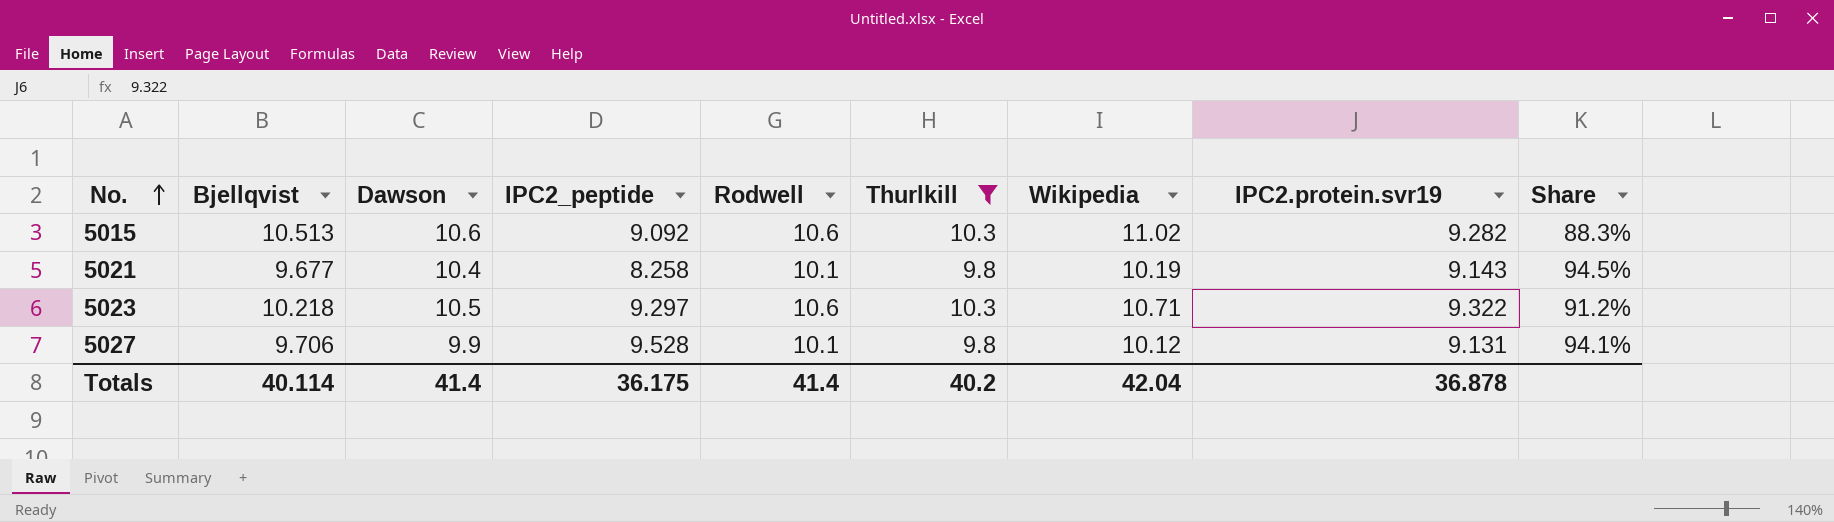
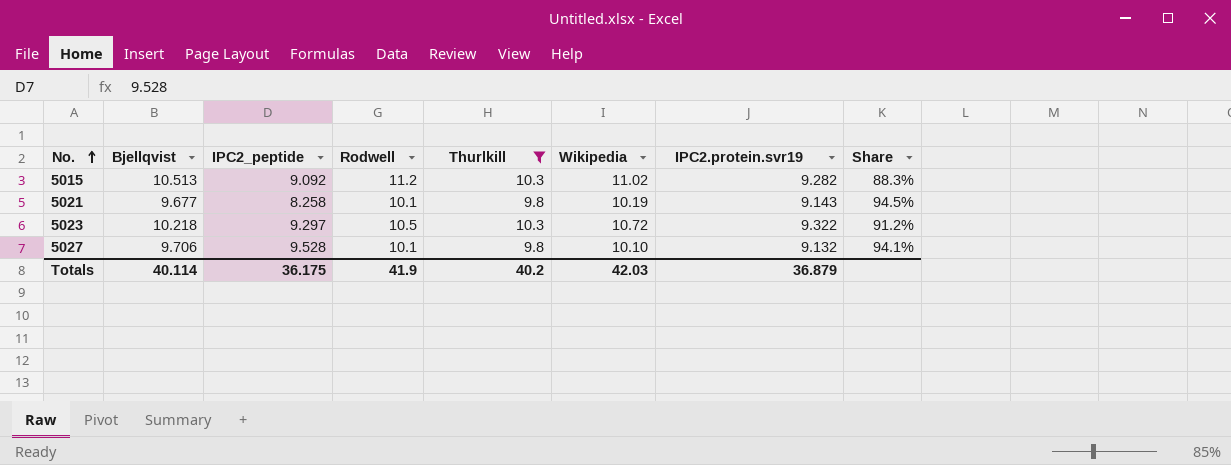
column Dawson | position: 3 -> none
5015 | Rodwell: 10.6 -> 11.2
5023 | Rodwell: 10.6 -> 10.5
5023 | Wikipedia: 10.71 -> 10.72
5027 | Wikipedia: 10.12 -> 10.10
5027 | IPC2.protein.svr19: 9.131 -> 9.132
Totals | Rodwell: 41.4 -> 41.9
Totals | Wikipedia: 42.04 -> 42.03
Totals | IPC2.protein.svr19: 36.878 -> 36.879

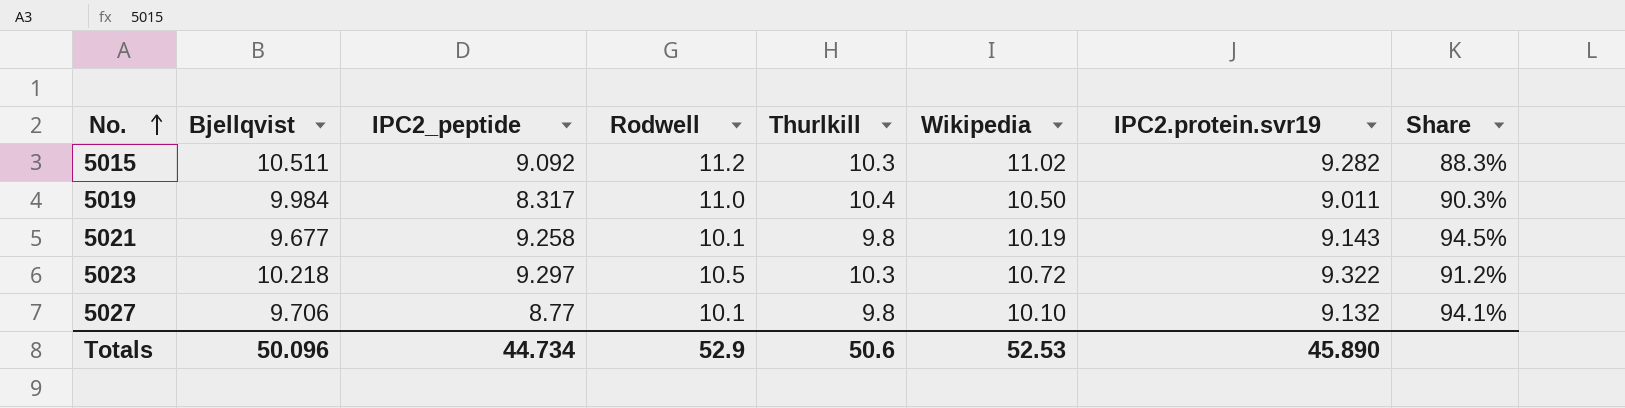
filter: Thurlkill != 10.4 -> none
5015 | Bjellqvist: 10.513 -> 10.511
5021 | IPC2_peptide: 8.258 -> 9.258
5027 | IPC2_peptide: 9.528 -> 8.77
Totals | Bjellqvist: 40.114 -> 50.096
Totals | IPC2_peptide: 36.175 -> 44.734
Totals | Rodwell: 41.9 -> 52.9
Totals | Thurlkill: 40.2 -> 50.6
Totals | Wikipedia: 42.03 -> 52.53
Totals | IPC2.protein.svr19: 36.879 -> 45.890

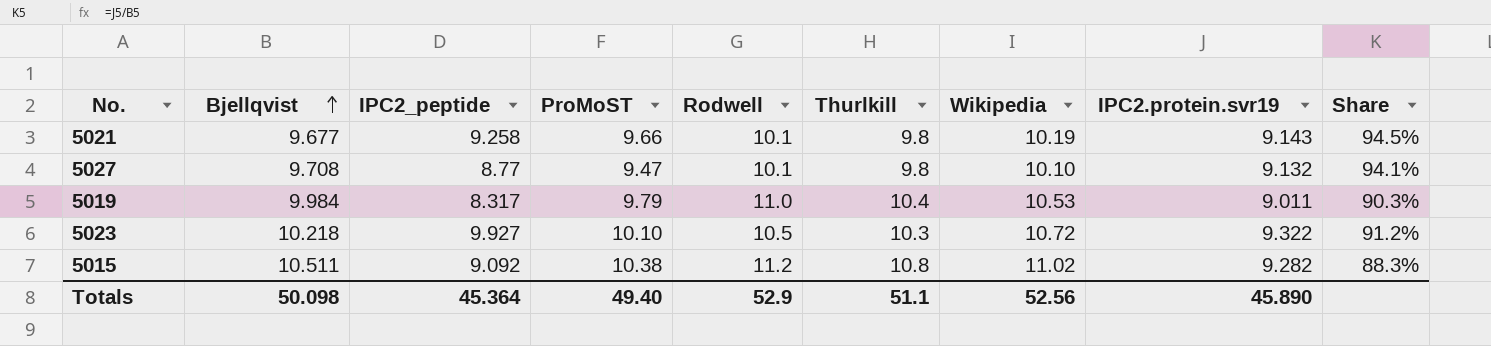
row order: No. ascending -> Bjellqvist ascending
column ProMoST | position: none -> 4
5027 | Bjellqvist: 9.706 -> 9.708
5019 | Wikipedia: 10.50 -> 10.53
5023 | IPC2_peptide: 9.297 -> 9.927
5015 | Thurlkill: 10.3 -> 10.8
Totals | Bjellqvist: 50.096 -> 50.098
Totals | IPC2_peptide: 44.734 -> 45.364
Totals | Thurlkill: 50.6 -> 51.1
Totals | Wikipedia: 52.53 -> 52.56

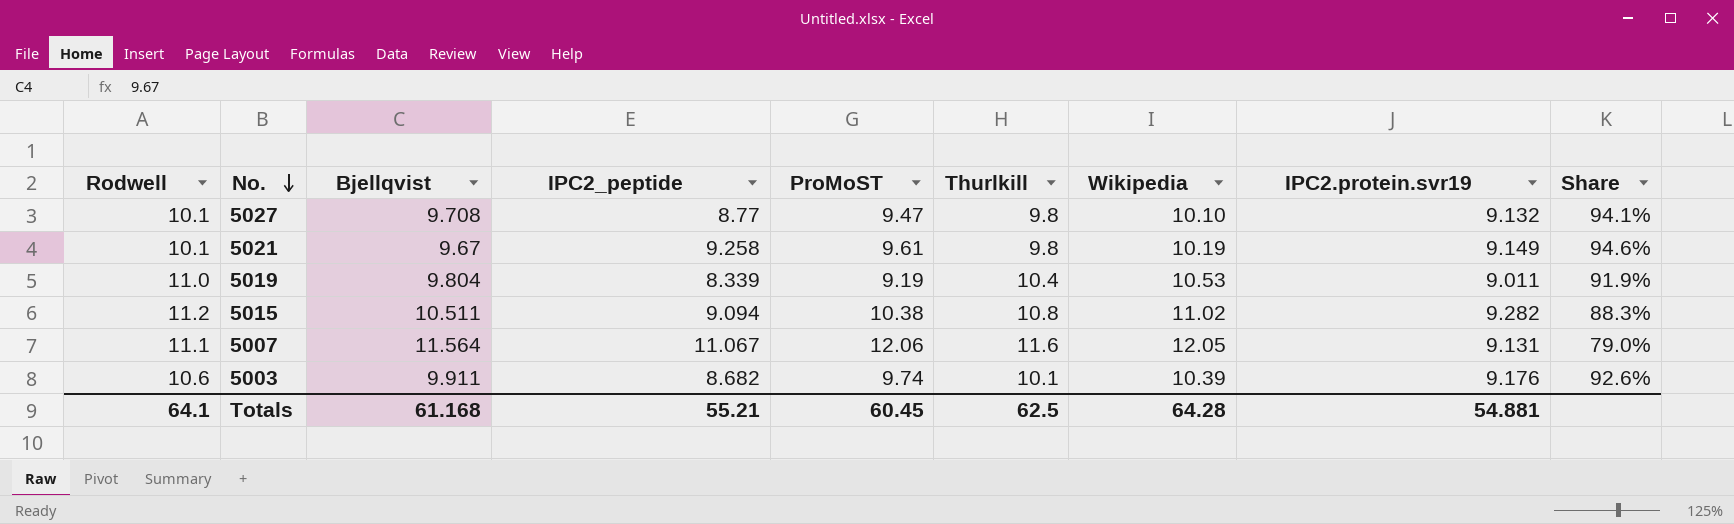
row order: Bjellqvist ascending -> No. descending
column Rodwell | position: 5 -> 1
row 5023: 10.218 | 9.927 | 10.10 | 10.5 | 10.3 | 10.72 | 9.322 | 91.2% -> none
5021 | Bjellqvist: 9.677 -> 9.67
5021 | ProMoST: 9.66 -> 9.61
5021 | IPC2.protein.svr19: 9.143 -> 9.149
5021 | Share: 94.5% -> 94.6%
5019 | Bjellqvist: 9.984 -> 9.804
5019 | IPC2_peptide: 8.317 -> 8.339
5019 | ProMoST: 9.79 -> 9.19
5019 | Share: 90.3% -> 91.9%
5015 | IPC2_peptide: 9.092 -> 9.094
row 5007: none -> 11.1 | 11.564 | 11.067 | 12.06 | 11.6 | 12.05 | 9.131 | 79.0%
row 5003: none -> 10.6 | 9.911 | 8.682 | 9.74 | 10.1 | 10.39 | 9.176 | 92.6%
Totals | Rodwell: 52.9 -> 64.1
Totals | Bjellqvist: 50.098 -> 61.168
Totals | IPC2_peptide: 45.364 -> 55.21
Totals | ProMoST: 49.40 -> 60.45
Totals | Thurlkill: 51.1 -> 62.5
Totals | Wikipedia: 52.56 -> 64.28
Totals | IPC2.protein.svr19: 45.890 -> 54.881

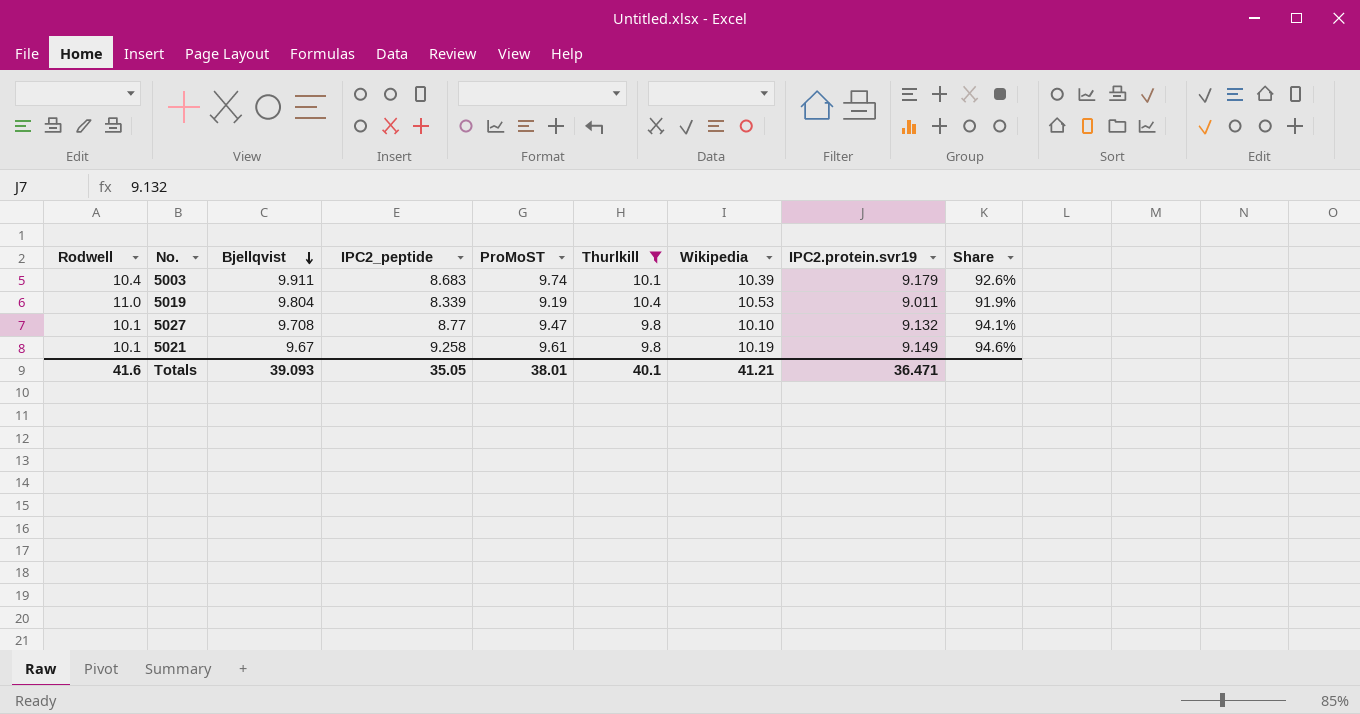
filter: none -> Thurlkill <= 10.4
row order: No. descending -> Bjellqvist descending
5003 | Rodwell: 10.6 -> 10.4
5003 | IPC2_peptide: 8.682 -> 8.683
5003 | IPC2.protein.svr19: 9.176 -> 9.179
Totals | Rodwell: 64.1 -> 41.6
Totals | Bjellqvist: 61.168 -> 39.093
Totals | IPC2_peptide: 55.21 -> 35.05
Totals | ProMoST: 60.45 -> 38.01
Totals | Thurlkill: 62.5 -> 40.1
Totals | Wikipedia: 64.28 -> 41.21
Totals | IPC2.protein.svr19: 54.881 -> 36.471

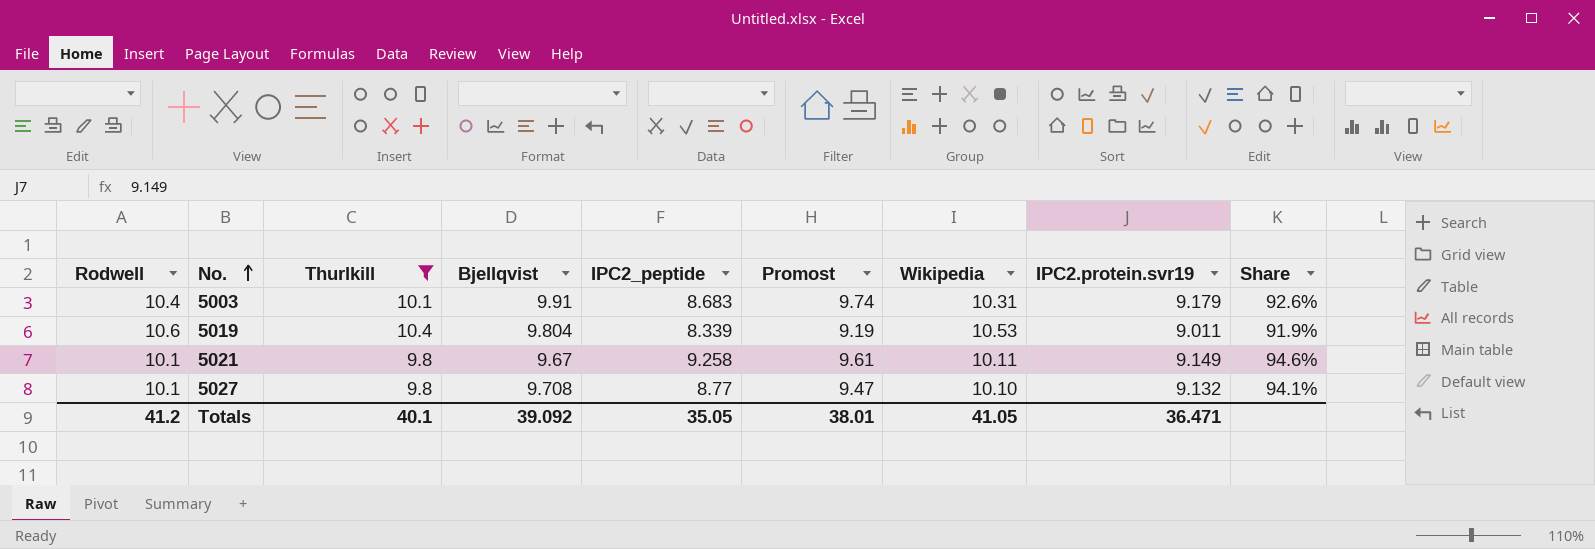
row order: Bjellqvist descending -> No. ascending
column Thurlkill | position: 6 -> 3
column name: ProMoST -> Promost
5003 | Bjellqvist: 9.911 -> 9.91
5003 | Wikipedia: 10.39 -> 10.31
5019 | Rodwell: 11.0 -> 10.6
5021 | Wikipedia: 10.19 -> 10.11
Totals | Rodwell: 41.6 -> 41.2
Totals | Bjellqvist: 39.093 -> 39.092
Totals | Wikipedia: 41.21 -> 41.05

